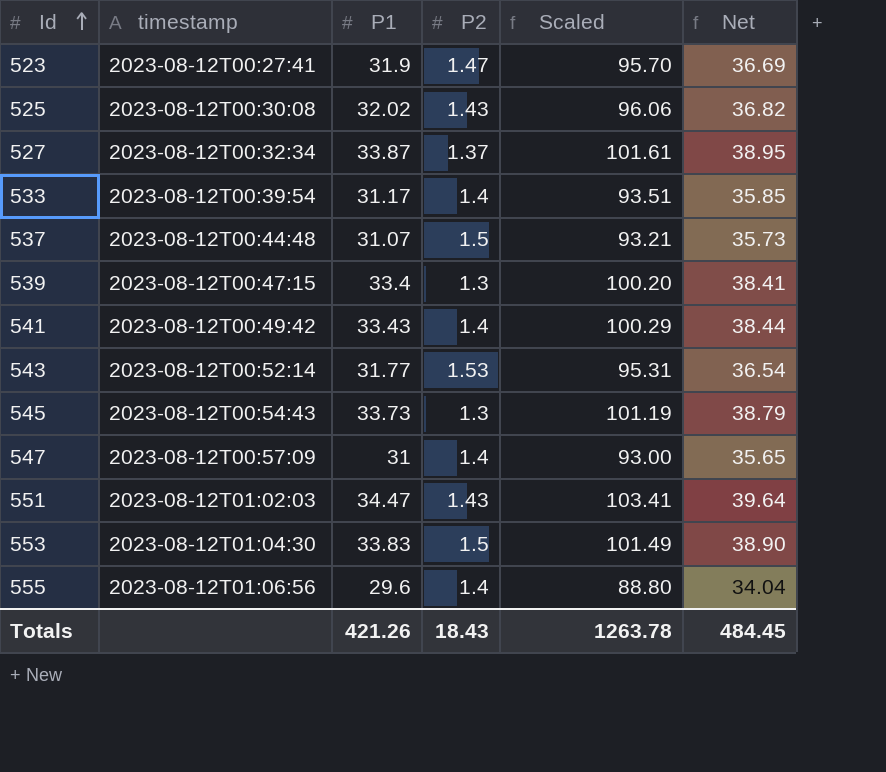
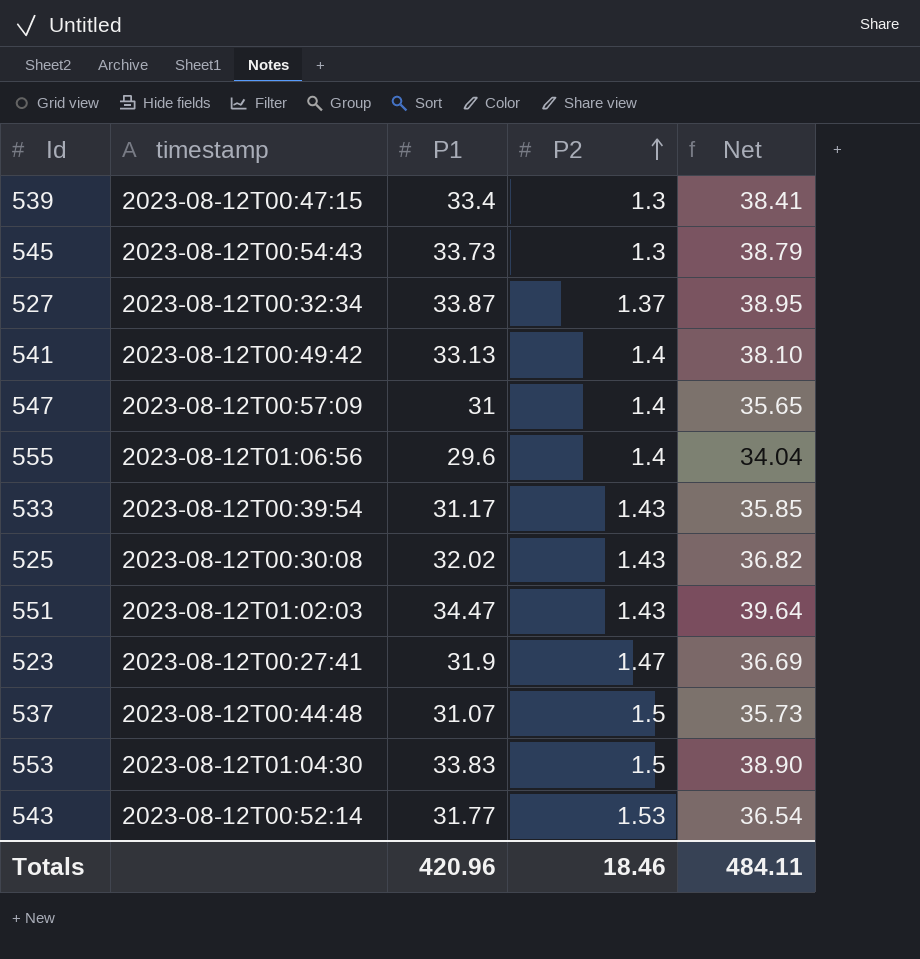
row order: Id ascending -> P2 ascending
column Scaled | formula: [P1] * 3 -> none
541 | P1: 33.43 -> 33.13
541 | Net: 38.44 -> 38.10
533 | P2: 1.4 -> 1.43
Totals | P1: 421.26 -> 420.96
Totals | P2: 18.43 -> 18.46
Totals | Net: 484.45 -> 484.11

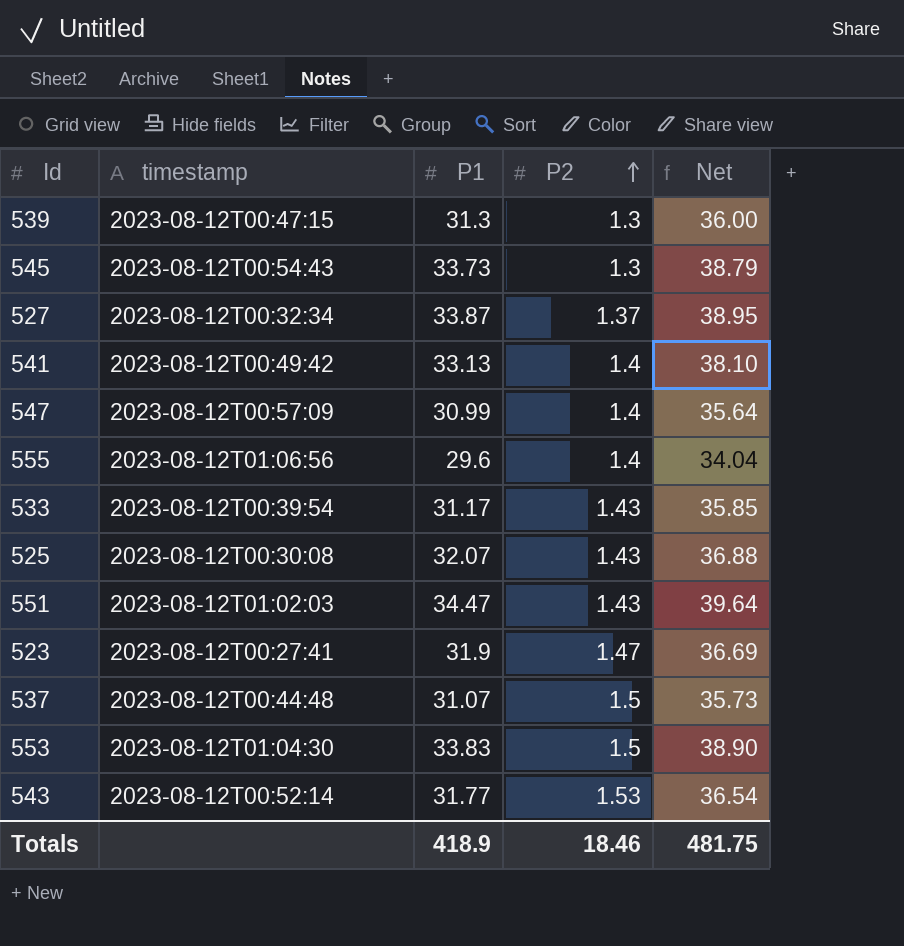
539 | P1: 33.4 -> 31.3
539 | Net: 38.41 -> 36.00
547 | P1: 31 -> 30.99
547 | Net: 35.65 -> 35.64
525 | P1: 32.02 -> 32.07
525 | Net: 36.82 -> 36.88
Totals | P1: 420.96 -> 418.9
Totals | Net: 484.11 -> 481.75

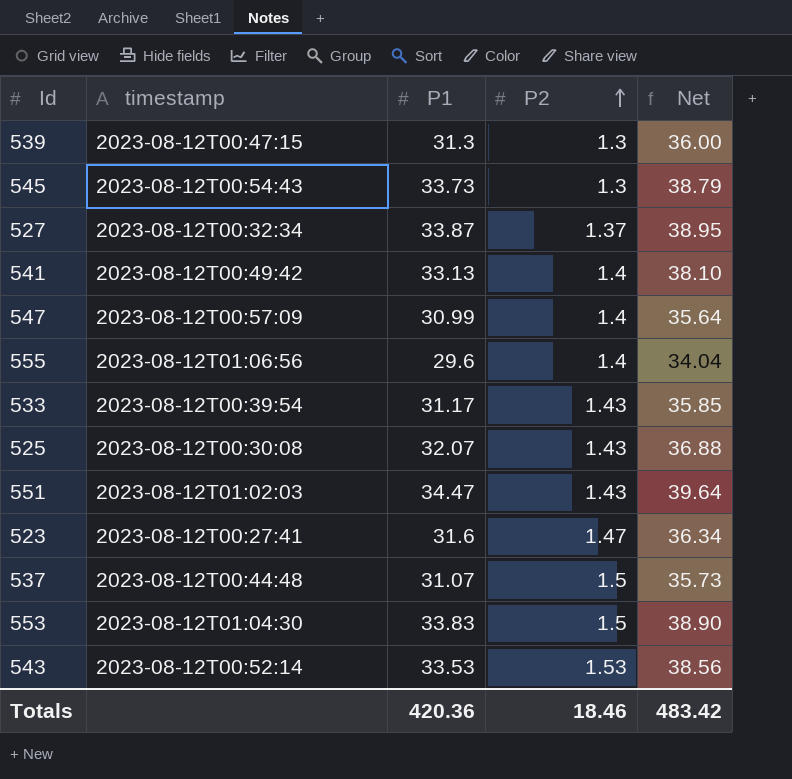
523 | P1: 31.9 -> 31.6
523 | Net: 36.69 -> 36.34
543 | P1: 31.77 -> 33.53
543 | Net: 36.54 -> 38.56
Totals | P1: 418.9 -> 420.36
Totals | Net: 481.75 -> 483.42

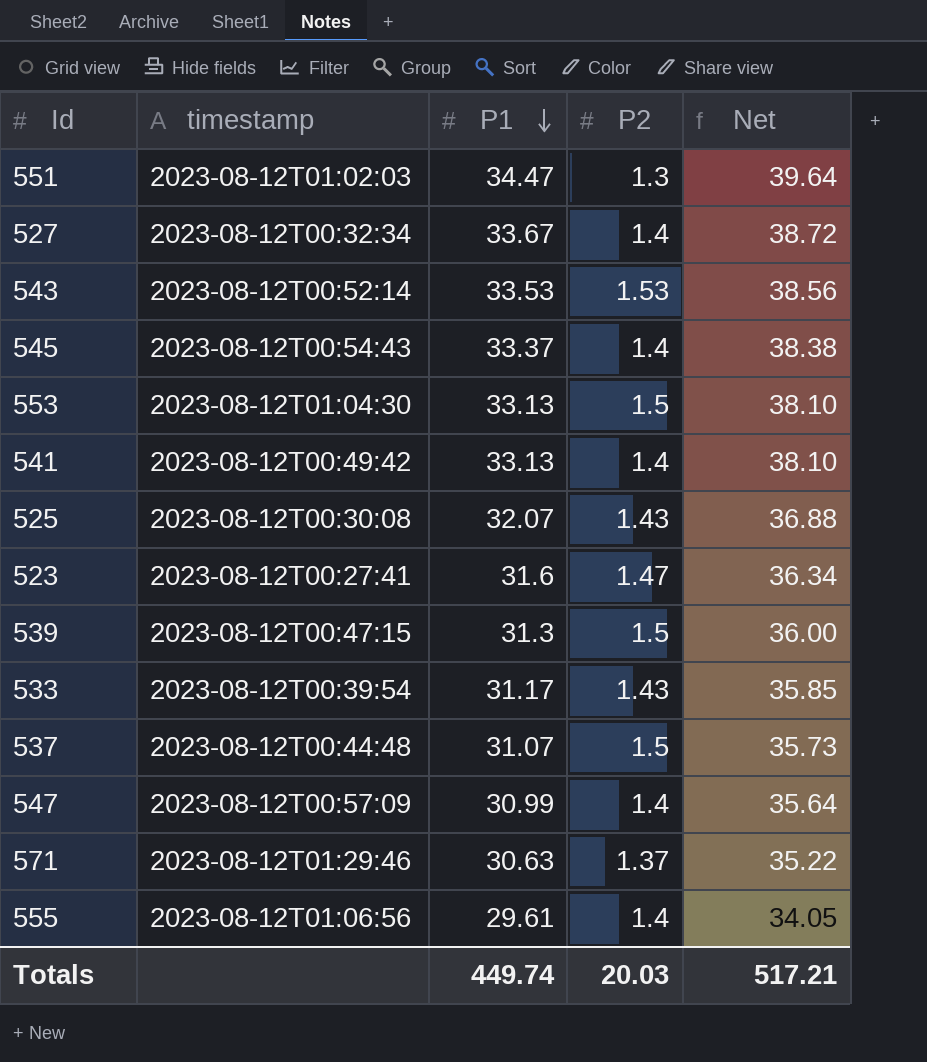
row order: P2 ascending -> P1 descending
551 | P2: 1.43 -> 1.3
527 | P1: 33.87 -> 33.67
527 | P2: 1.37 -> 1.4
527 | Net: 38.95 -> 38.72
545 | P1: 33.73 -> 33.37
545 | P2: 1.3 -> 1.4
545 | Net: 38.79 -> 38.38
553 | P1: 33.83 -> 33.13
553 | Net: 38.90 -> 38.10
539 | P2: 1.3 -> 1.5
row 571: none -> 2023-08-12T01:29:46 | 30.63 | 1.37 | 35.22
555 | P1: 29.6 -> 29.61
555 | Net: 34.04 -> 34.05
Totals | P1: 420.36 -> 449.74
Totals | P2: 18.46 -> 20.03
Totals | Net: 483.42 -> 517.21

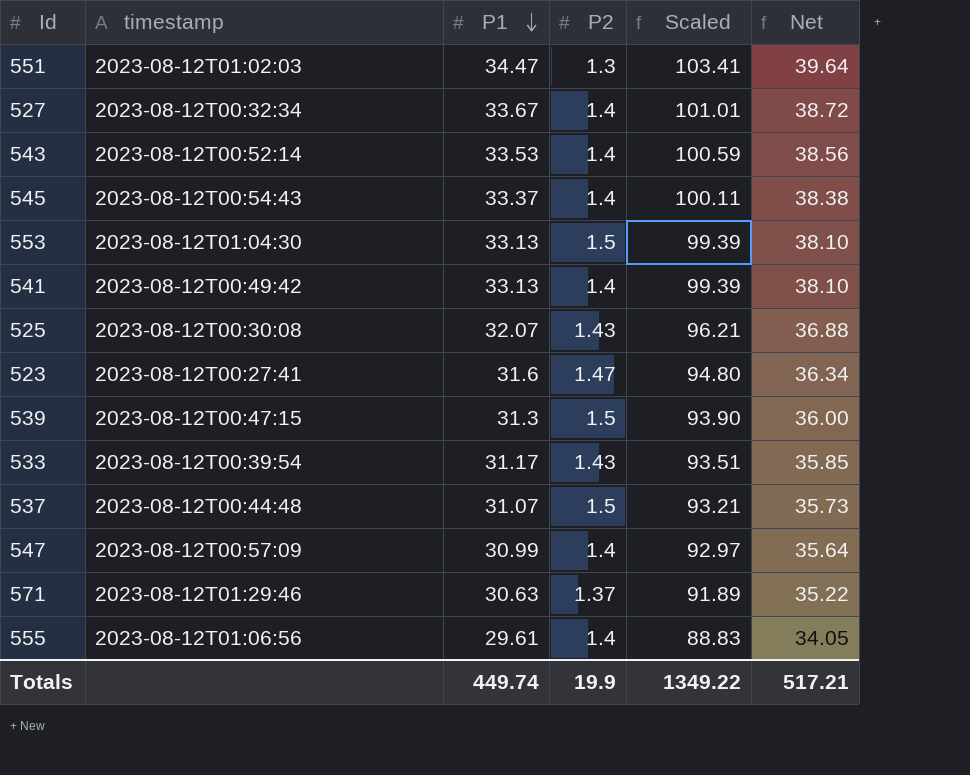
column Scaled | formula: none -> [P1] * 3
543 | P2: 1.53 -> 1.4
Totals | P2: 20.03 -> 19.9

